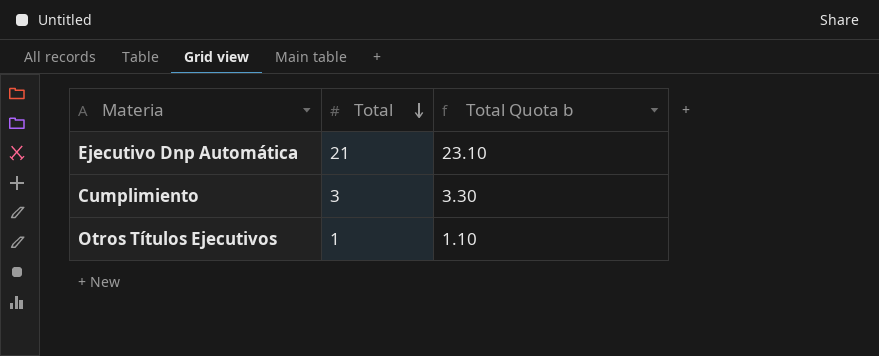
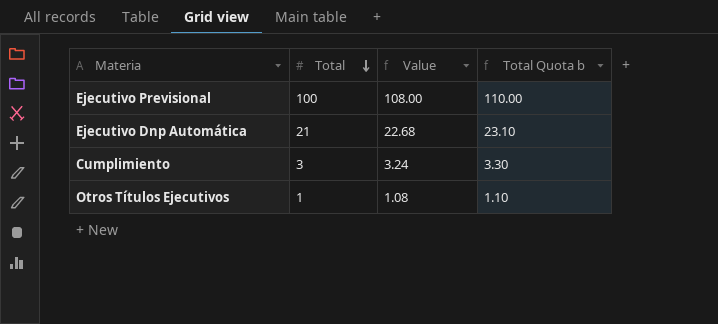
column Value | formula: none -> [Total] * 1.08
row Ejecutivo Previsional: none -> 100 | 108.00 | 110.00

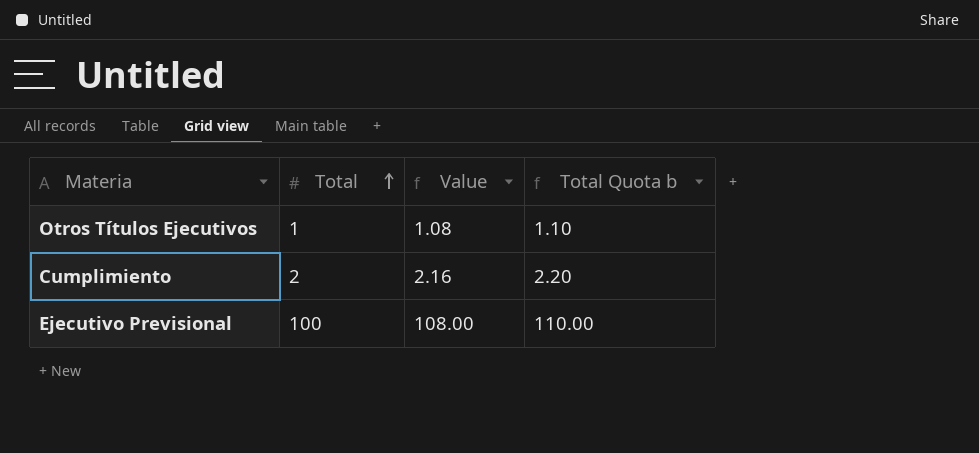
row order: Total descending -> Total ascending
row Ejecutivo Dnp Automática: 21 | 22.68 | 23.10 -> none
Cumplimiento | Total: 3 -> 2
Cumplimiento | Value: 3.24 -> 2.16
Cumplimiento | Total Quota b: 3.30 -> 2.20

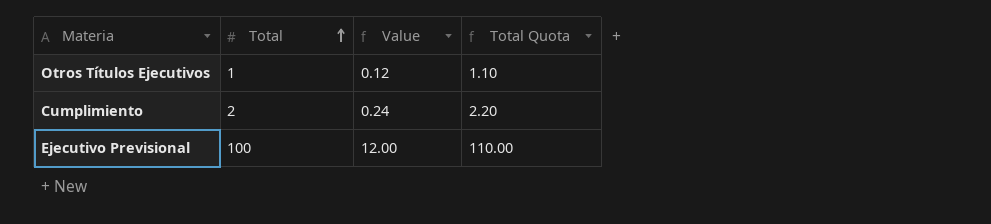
column Value | formula: [Total] * 1.08 -> [Total] * 0.12
column name: Total Quota b -> Total Quota

